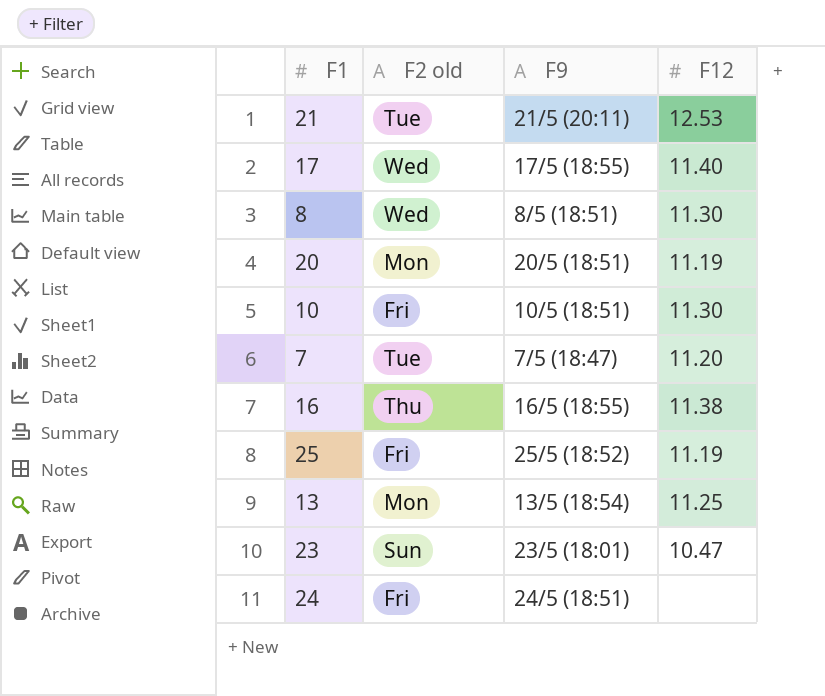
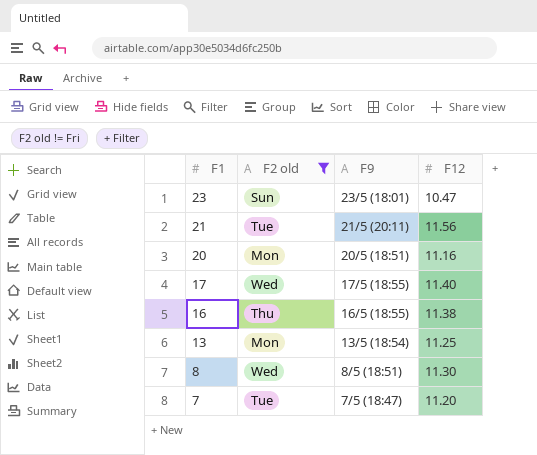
filter: none -> F2 old != Fri
row order: none -> F1 descending
21 | F12: 12.53 -> 11.56
20 | F12: 11.19 -> 11.16

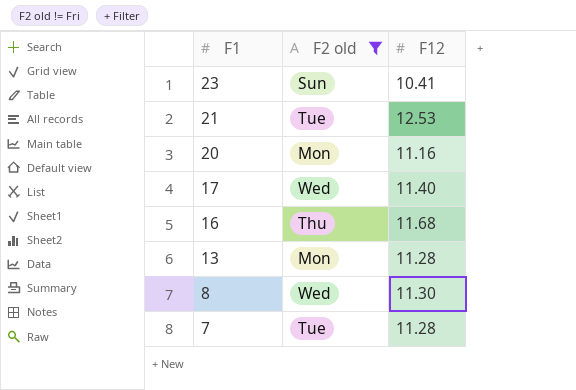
column F9 | position: 3 -> none
23 | F12: 10.47 -> 10.41
21 | F12: 11.56 -> 12.53
16 | F12: 11.38 -> 11.68
13 | F12: 11.25 -> 11.28
7 | F12: 11.20 -> 11.28

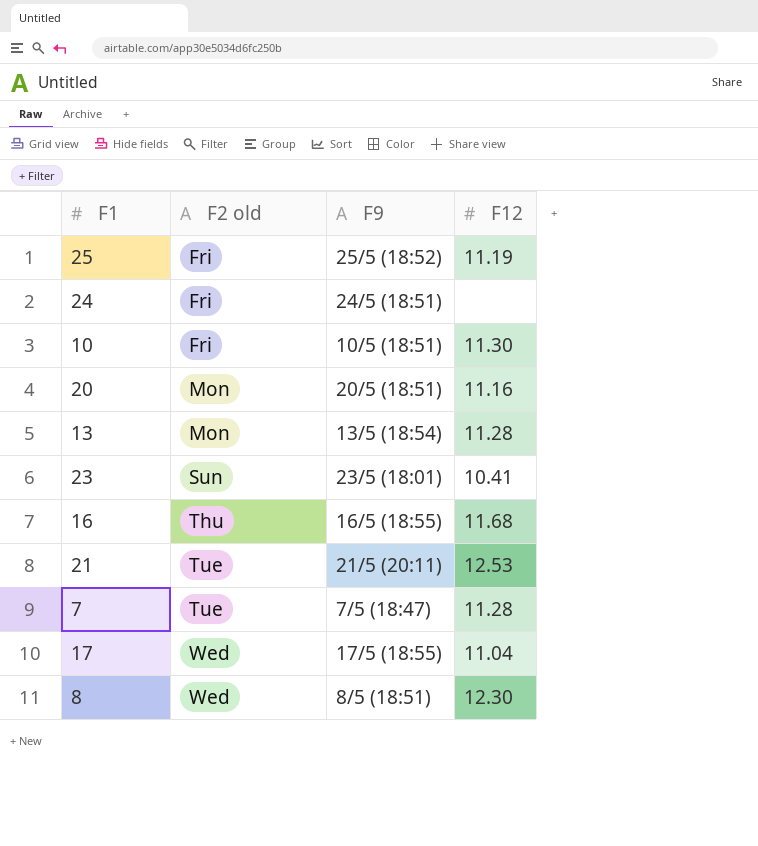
filter: F2 old != Fri -> none
row order: F1 descending -> F2 old ascending
column F9 | position: none -> 3
17 | F12: 11.40 -> 11.04
8 | F12: 11.30 -> 12.30

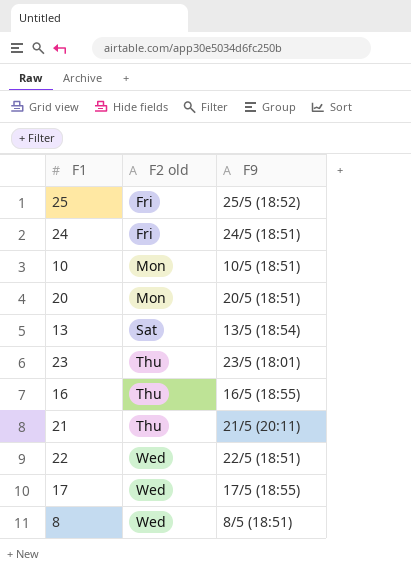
column F12 | position: 4 -> none
row 7: Tue | 7/5 (18:47) | 11.28 -> none
10 | F2 old: Fri -> Mon
13 | F2 old: Mon -> Sat
23 | F2 old: Sun -> Thu
21 | F2 old: Tue -> Thu
row 22: none -> Wed | 22/5 (18:51)

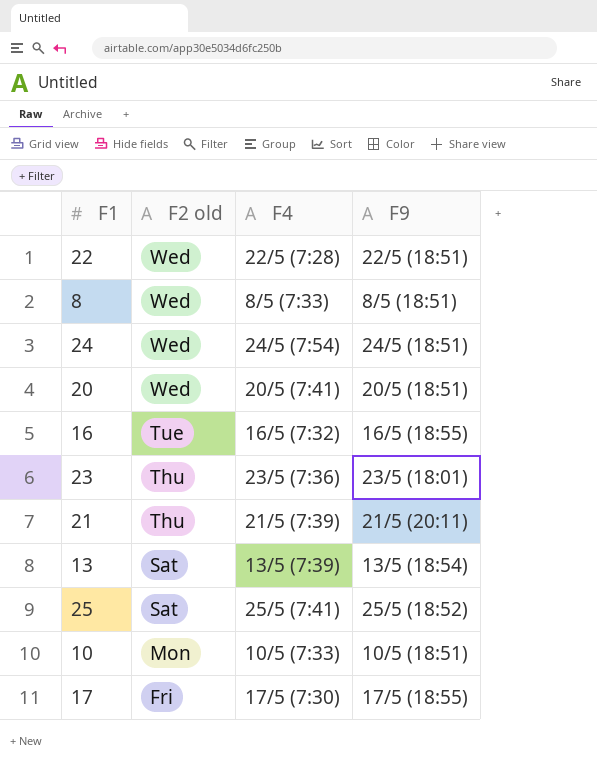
row order: F2 old ascending -> F2 old descending
column F4 | position: none -> 3
24 | F2 old: Fri -> Wed
20 | F2 old: Mon -> Wed
16 | F2 old: Thu -> Tue
25 | F2 old: Fri -> Sat
17 | F2 old: Wed -> Fri

